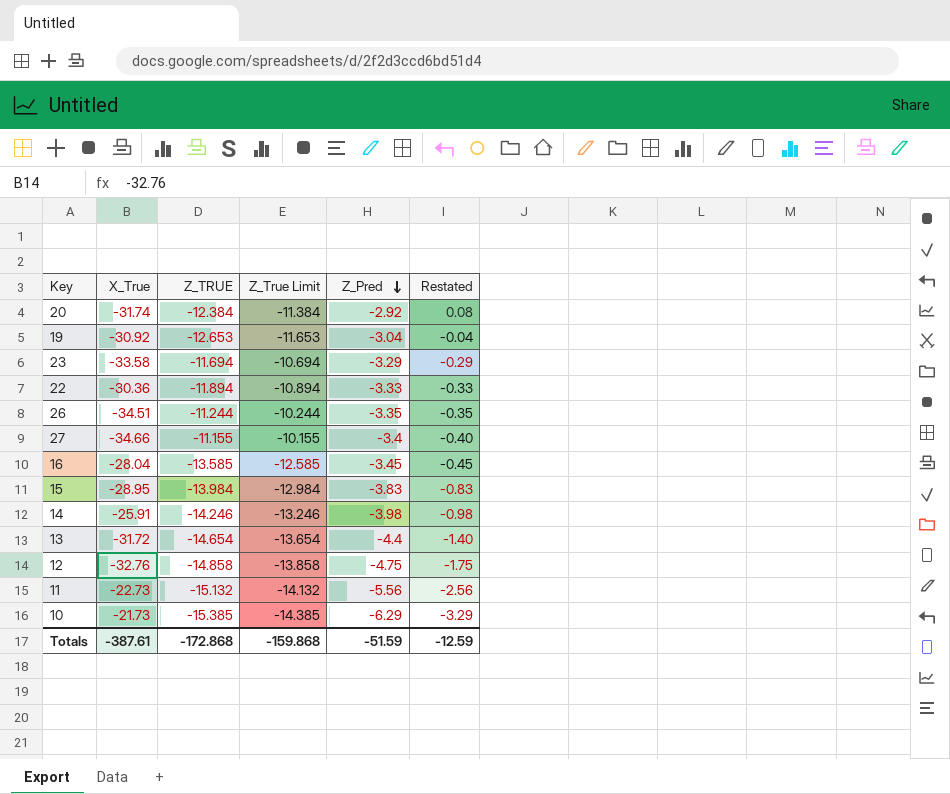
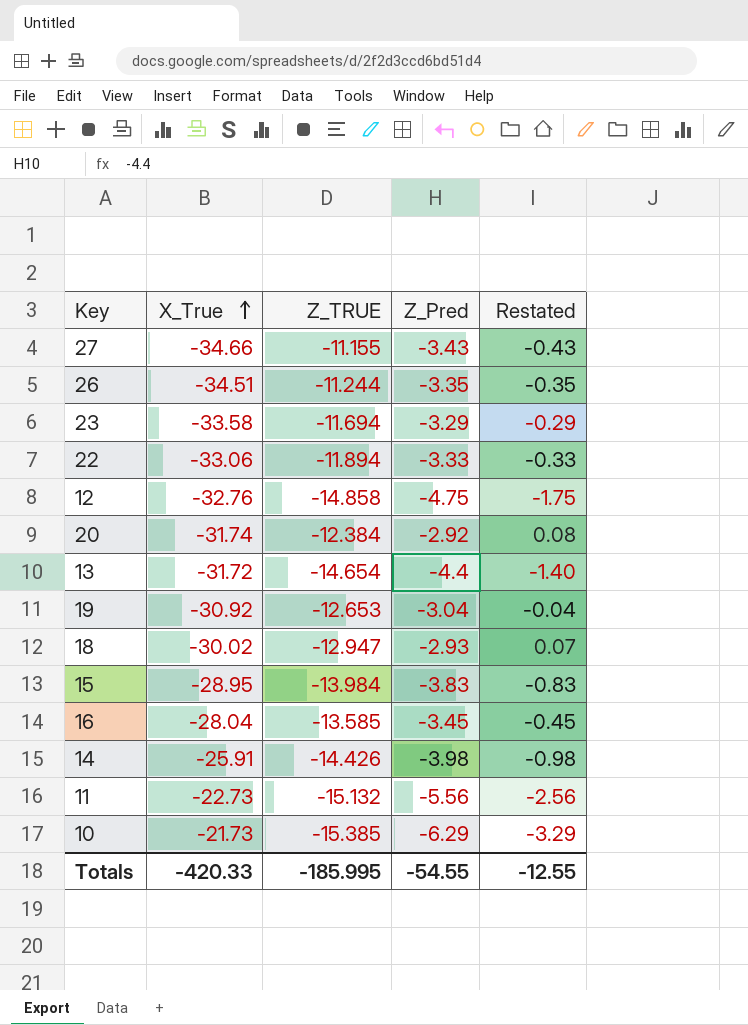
row order: Z_Pred descending -> X_True ascending
column Z_True Limit | formula: [Z_TRUE] + 1 -> none
27 | Z_Pred: -3.4 -> -3.43
27 | Restated: -0.40 -> -0.43
22 | X_True: -30.36 -> -33.06
row 18: none -> -30.02 | -12.947 | -2.93 | 0.07
14 | Z_TRUE: -14.246 -> -14.426
Totals | X_True: -387.61 -> -420.33
Totals | Z_TRUE: -172.868 -> -185.995
Totals | Z_Pred: -51.59 -> -54.55
Totals | Restated: -12.59 -> -12.55

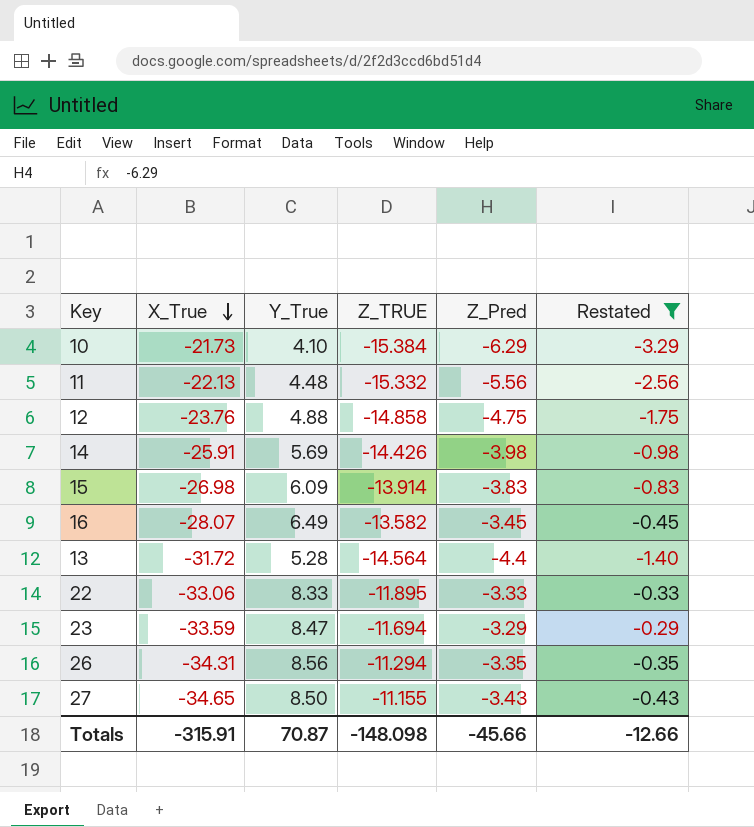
filter: none -> Restated <= -0.29
row order: X_True ascending -> X_True descending
column Y_True | position: none -> 3
10 | Z_TRUE: -15.385 -> -15.384
11 | X_True: -22.73 -> -22.13
11 | Z_TRUE: -15.132 -> -15.332
12 | X_True: -32.76 -> -23.76
15 | X_True: -28.95 -> -26.98
15 | Z_TRUE: -13.984 -> -13.914
16 | X_True: -28.04 -> -28.07
16 | Z_TRUE: -13.585 -> -13.582
13 | Z_TRUE: -14.654 -> -14.564
22 | Z_TRUE: -11.894 -> -11.895
23 | X_True: -33.58 -> -33.59
26 | X_True: -34.51 -> -34.31
26 | Z_TRUE: -11.244 -> -11.294
27 | X_True: -34.66 -> -34.65
Totals | X_True: -420.33 -> -315.91
Totals | Z_TRUE: -185.995 -> -148.098
Totals | Z_Pred: -54.55 -> -45.66
Totals | Restated: -12.55 -> -12.66

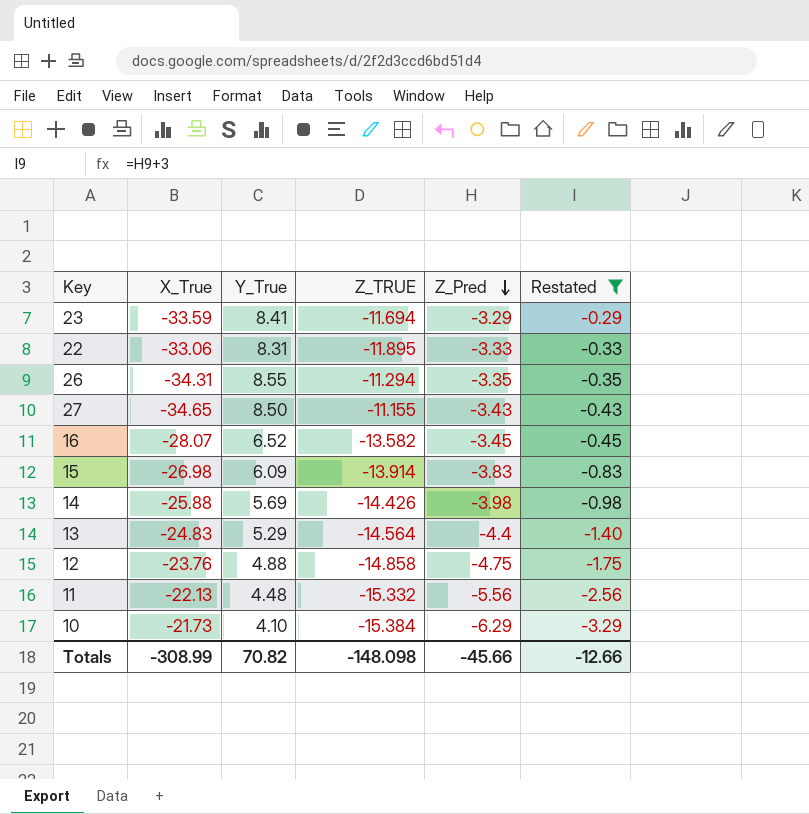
row order: X_True descending -> Z_Pred descending
23 | Y_True: 8.47 -> 8.41
22 | Y_True: 8.33 -> 8.31
26 | Y_True: 8.56 -> 8.55
16 | Y_True: 6.49 -> 6.52
14 | X_True: -25.91 -> -25.88
13 | X_True: -31.72 -> -24.83
13 | Y_True: 5.28 -> 5.29
Totals | X_True: -315.91 -> -308.99
Totals | Y_True: 70.87 -> 70.82

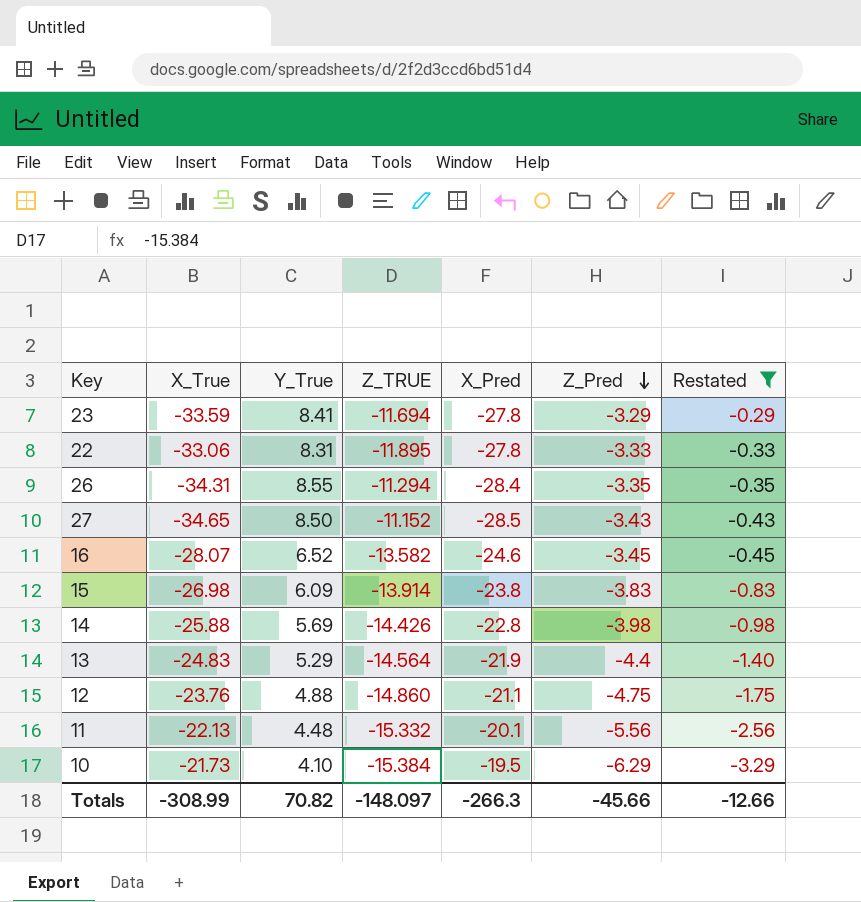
column X_Pred | position: none -> 5
27 | Z_TRUE: -11.155 -> -11.152
12 | Z_TRUE: -14.858 -> -14.860
Totals | Z_TRUE: -148.098 -> -148.097

